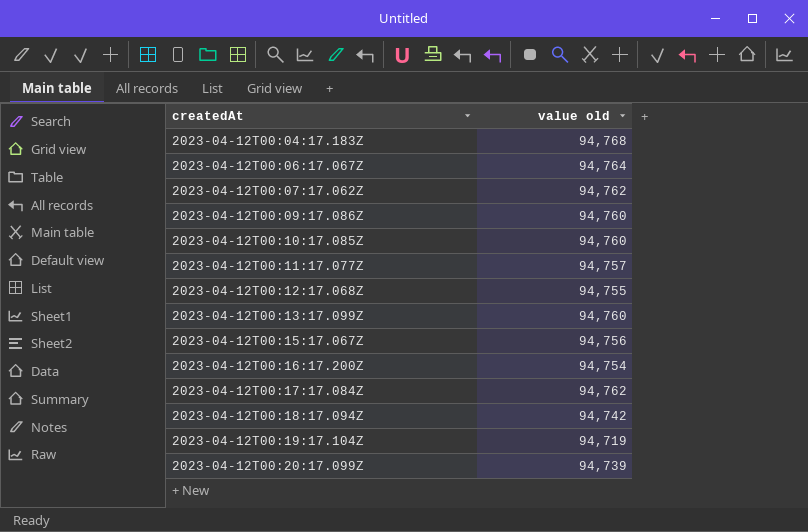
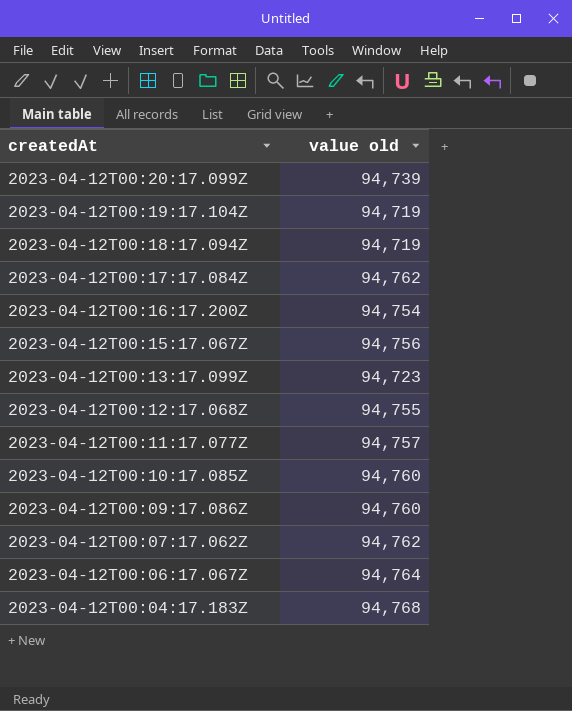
row order: createdAt ascending -> createdAt descending
2023-04-12T00:18:17.094Z | value old: 94,742 -> 94,719
2023-04-12T00:13:17.099Z | value old: 94,760 -> 94,723

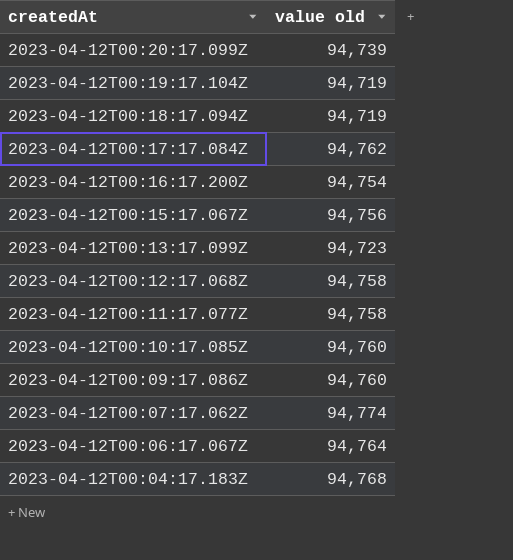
2023-04-12T00:12:17.068Z | value old: 94,755 -> 94,758
2023-04-12T00:11:17.077Z | value old: 94,757 -> 94,758
2023-04-12T00:07:17.062Z | value old: 94,762 -> 94,774

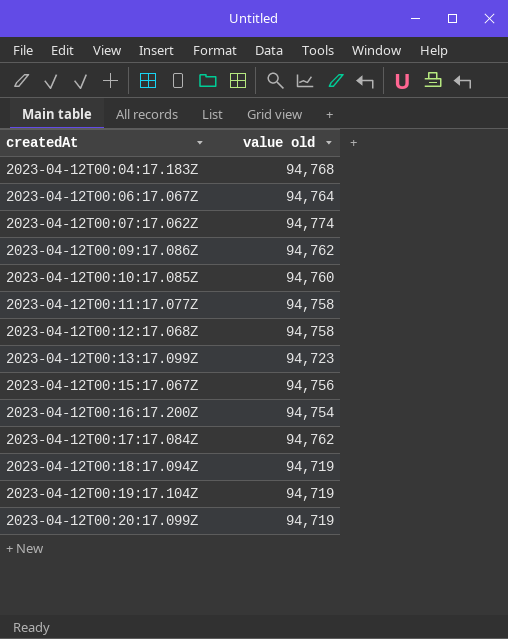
row order: createdAt descending -> createdAt ascending
2023-04-12T00:09:17.086Z | value old: 94,760 -> 94,762
2023-04-12T00:20:17.099Z | value old: 94,739 -> 94,719

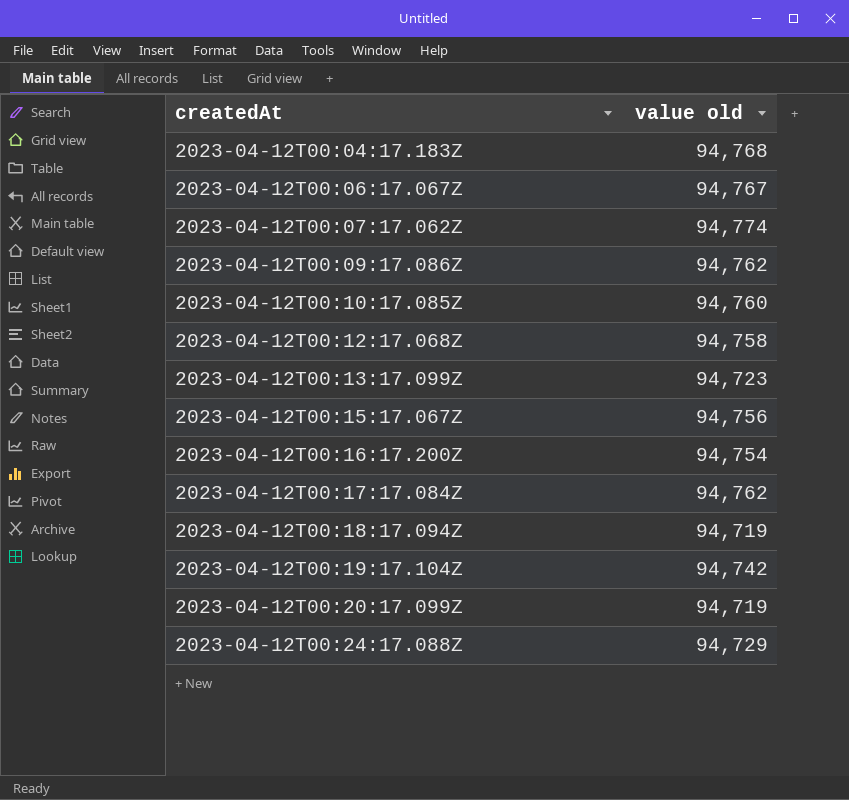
row 2023-04-12T00:11:17.077Z: 94,758 -> none
2023-04-12T00:06:17.067Z | value old: 94,764 -> 94,767
2023-04-12T00:19:17.104Z | value old: 94,719 -> 94,742
row 2023-04-12T00:24:17.088Z: none -> 94,729

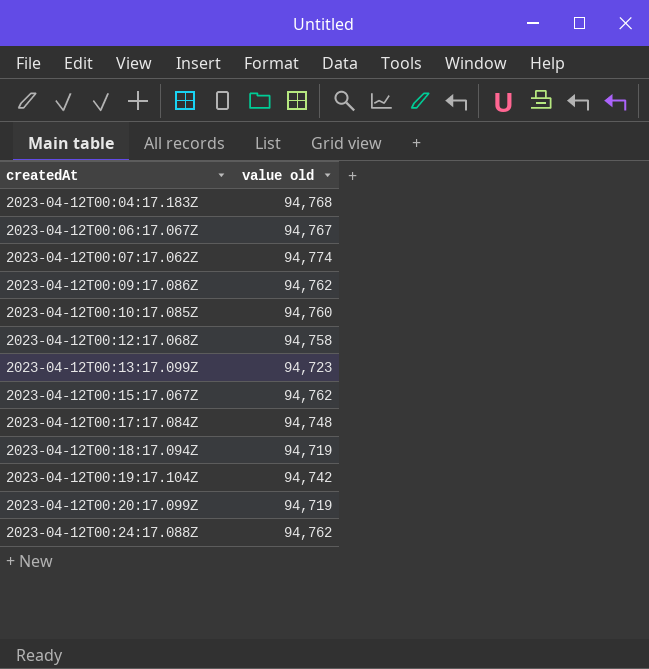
row 2023-04-12T00:16:17.200Z: 94,754 -> none
2023-04-12T00:15:17.067Z | value old: 94,756 -> 94,762
2023-04-12T00:17:17.084Z | value old: 94,762 -> 94,748
2023-04-12T00:24:17.088Z | value old: 94,729 -> 94,762

